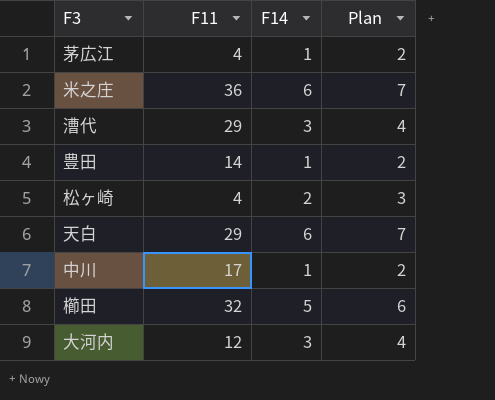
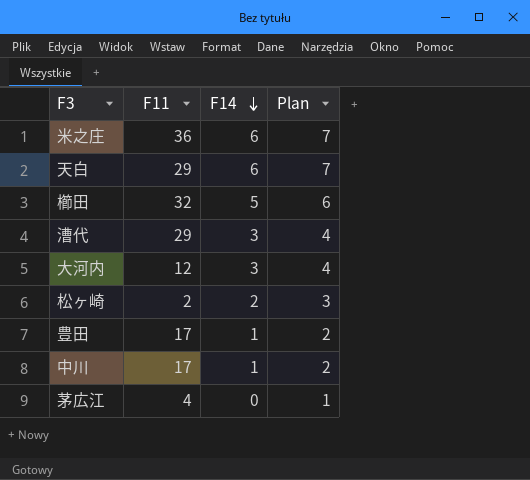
row order: none -> F14 descending
松ヶ崎 | F11: 4 -> 2
豊田 | F11: 14 -> 17
茅広江 | F14: 1 -> 0
茅広江 | Plan: 2 -> 1

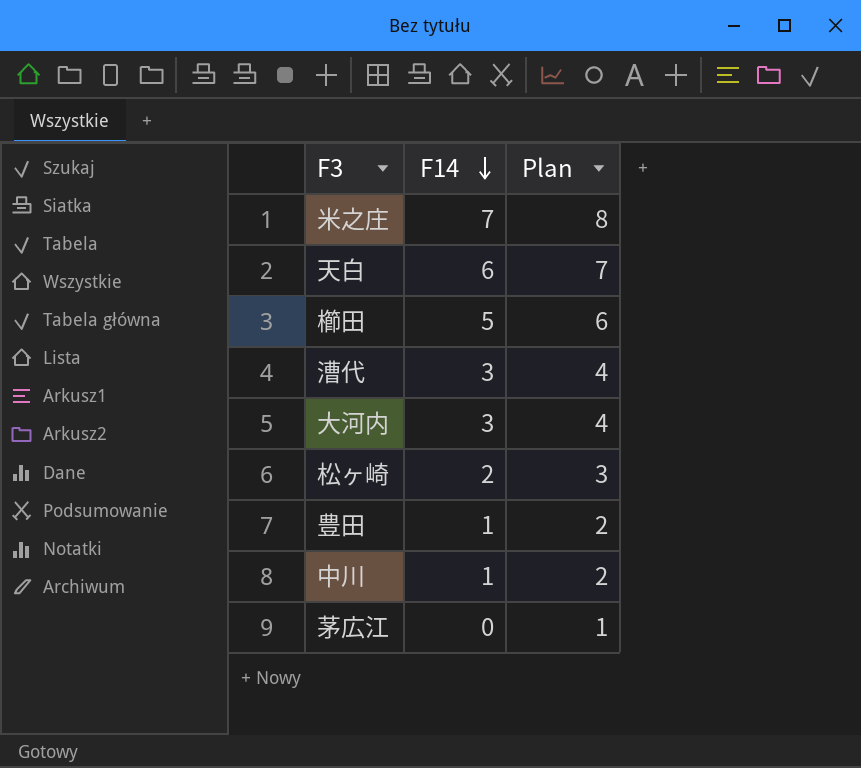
column F11 | position: 2 -> none
米之庄 | F14: 6 -> 7
米之庄 | Plan: 7 -> 8

